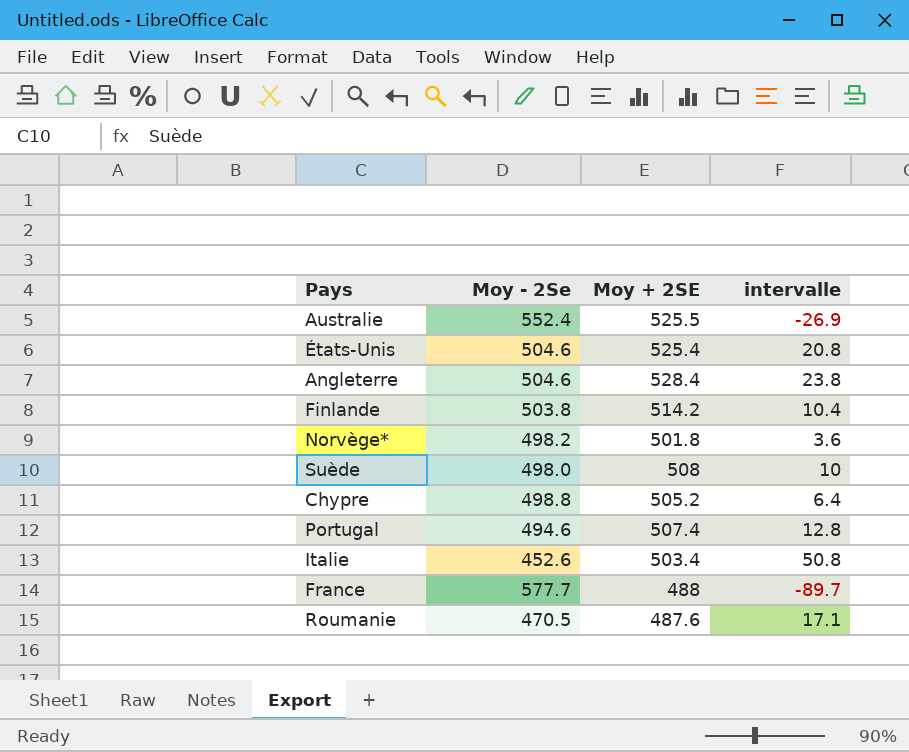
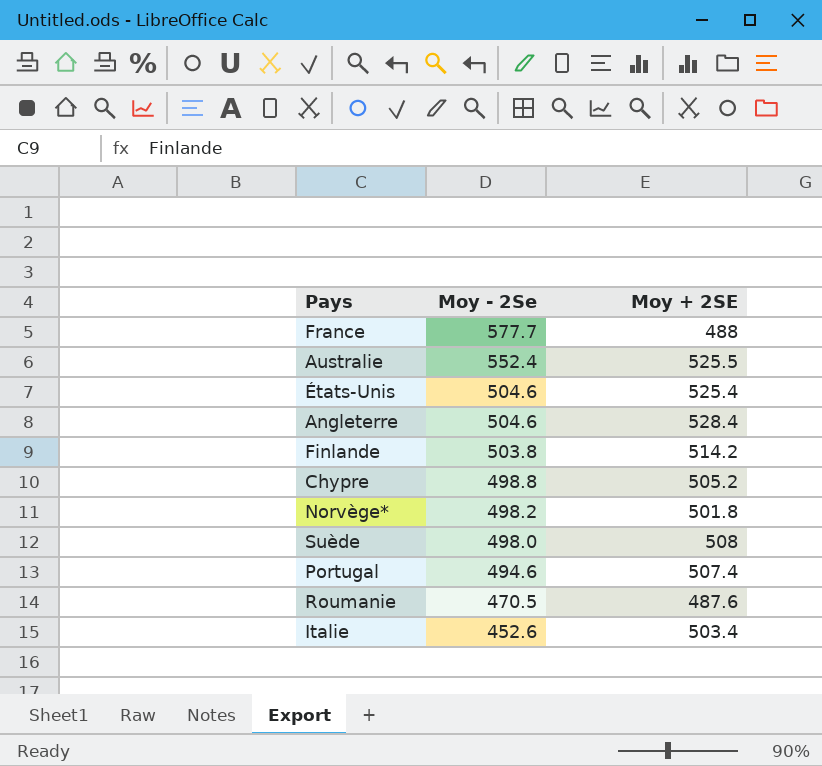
row order: none -> Moy - 2Se descending
column intervalle | formula: [Moy + 2SE] - [Moy - 2Se] -> none

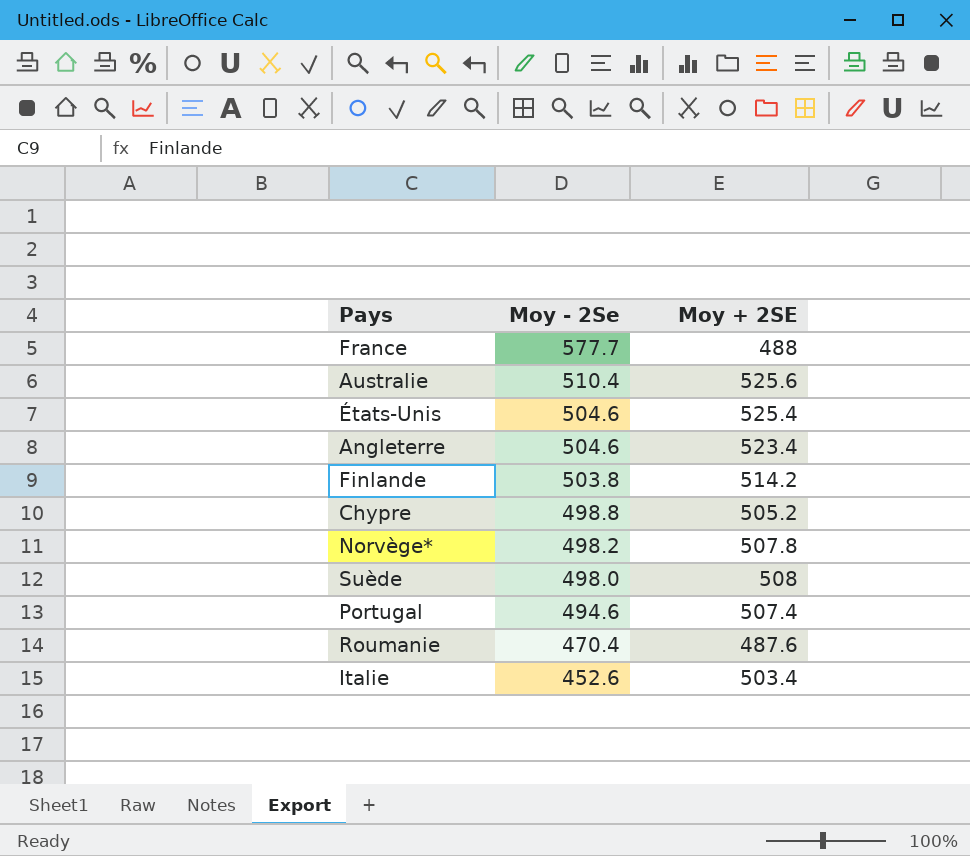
Australie | Moy - 2Se: 552.4 -> 510.4
Australie | Moy + 2SE: 525.5 -> 525.6
Angleterre | Moy + 2SE: 528.4 -> 523.4
Norvège* | Moy + 2SE: 501.8 -> 507.8
Roumanie | Moy - 2Se: 470.5 -> 470.4

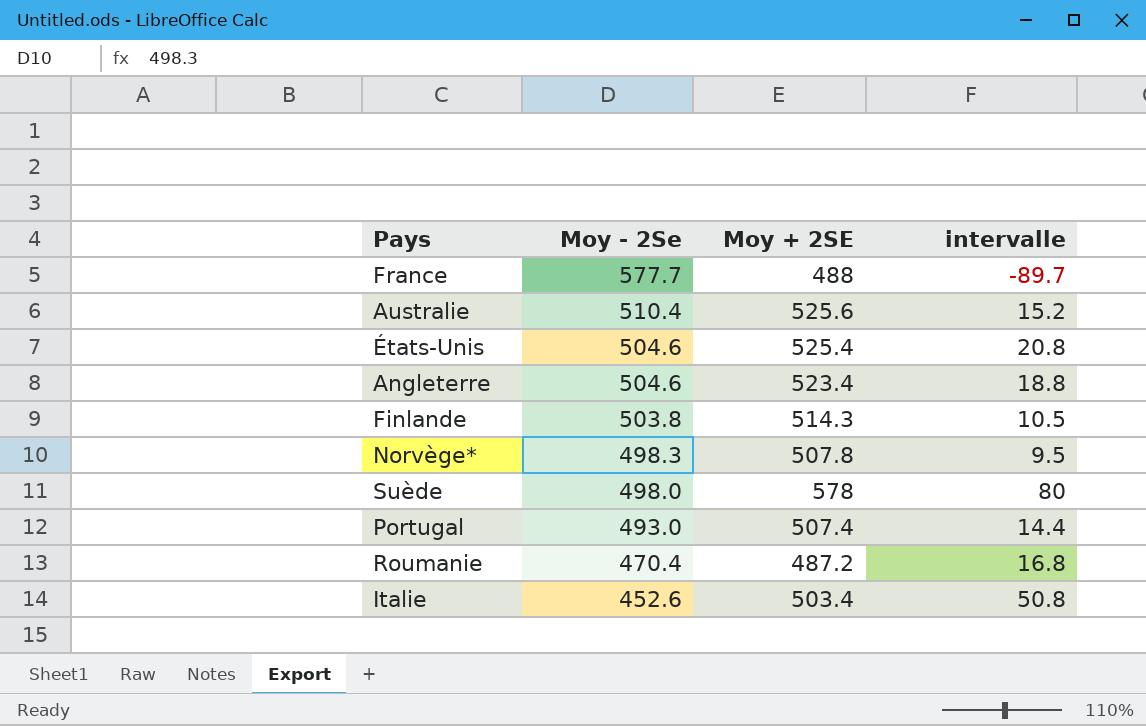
column intervalle | formula: none -> [Moy + 2SE] - [Moy - 2Se]
row Chypre: 498.8 | 505.2 -> none
Finlande | Moy + 2SE: 514.2 -> 514.3
Norvège* | Moy - 2Se: 498.2 -> 498.3
Suède | Moy + 2SE: 508 -> 578
Portugal | Moy - 2Se: 494.6 -> 493.0
Roumanie | Moy + 2SE: 487.6 -> 487.2

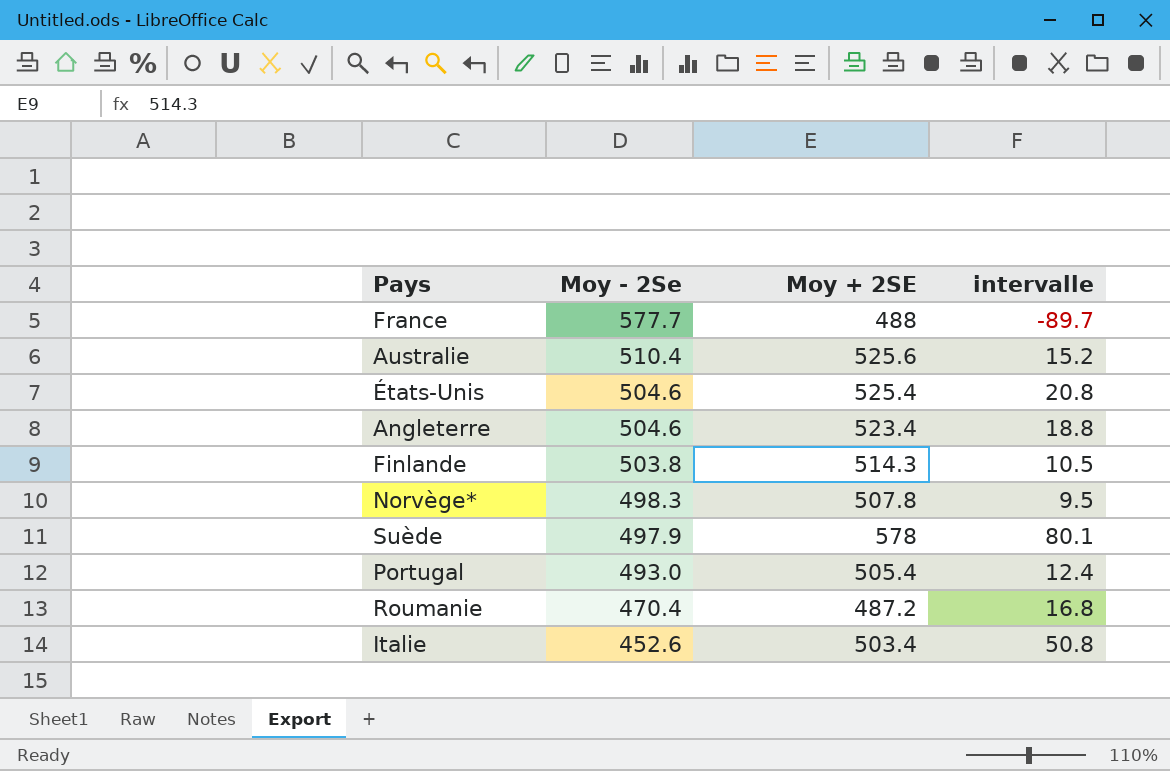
Suède | Moy - 2Se: 498.0 -> 497.9
Suède | intervalle: 80 -> 80.1
Portugal | Moy + 2SE: 507.4 -> 505.4
Portugal | intervalle: 14.4 -> 12.4

